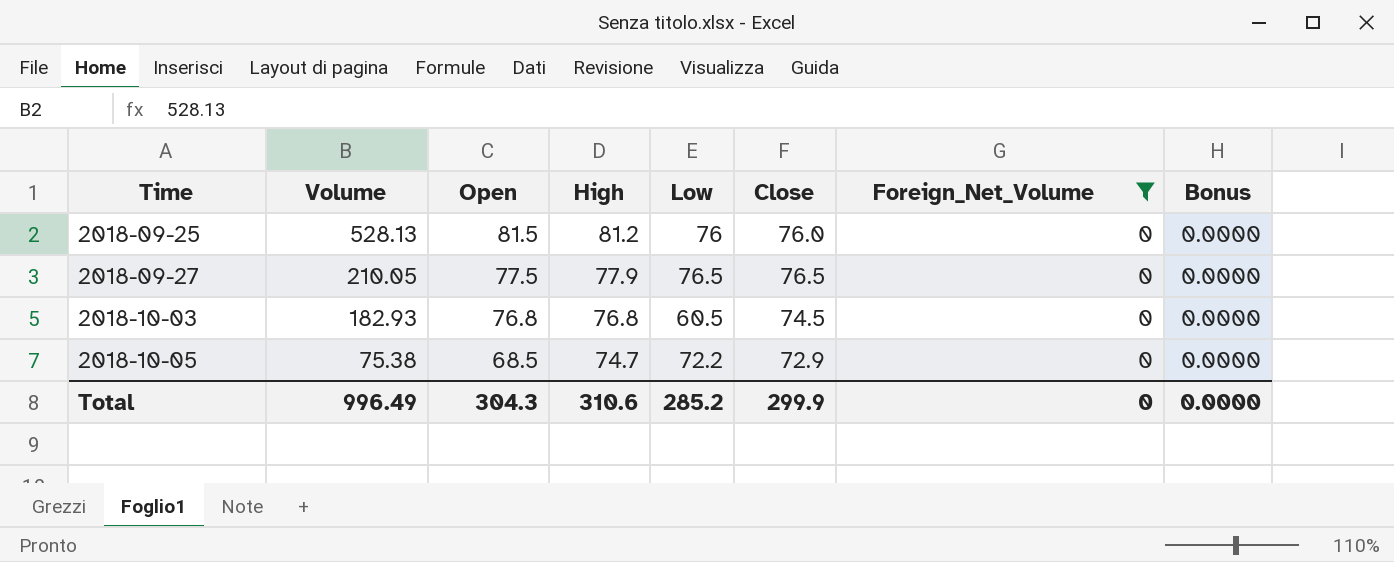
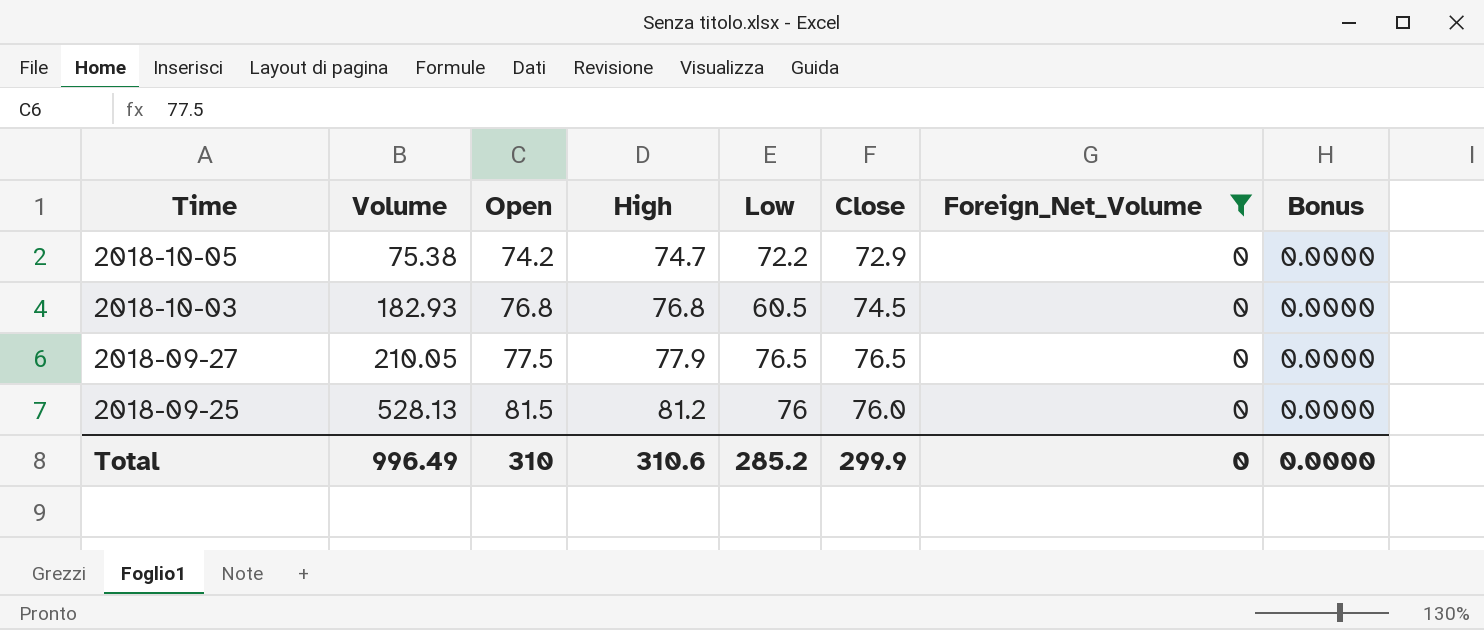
row order: Time ascending -> Time descending
2018-10-05 | Open: 68.5 -> 74.2
Total | Open: 304.3 -> 310

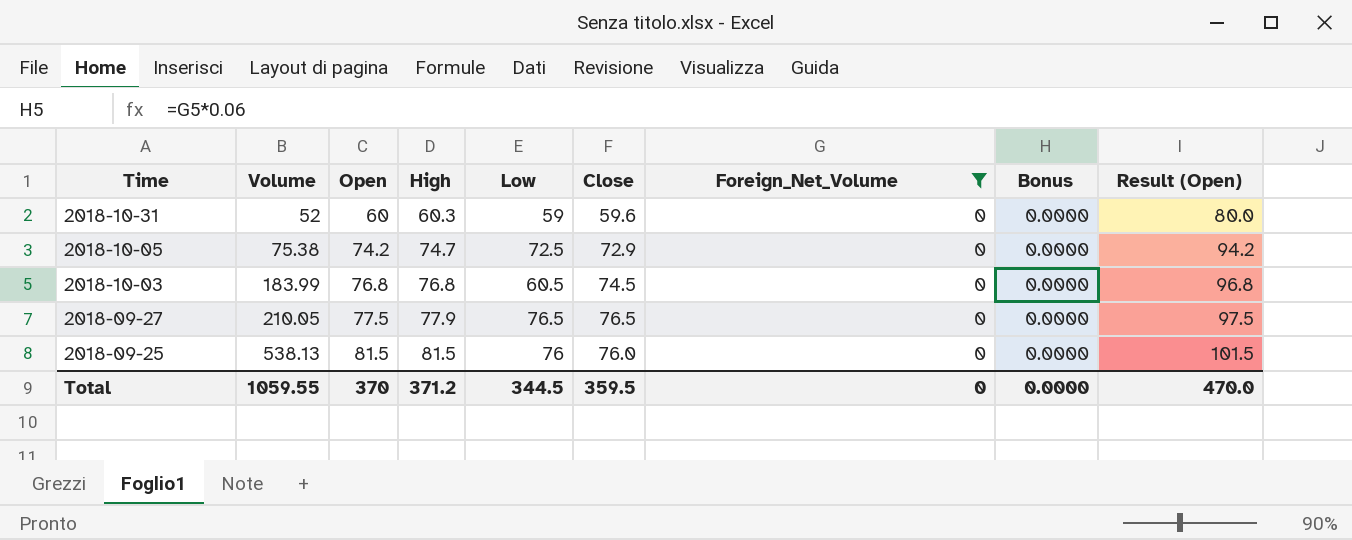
column Result (Open) | formula: none -> [Open] + 20
row 2018-10-31: none -> 52 | 60 | 60.3 | 59 | 59.6 | 0 | 0.0000 | 80.0
2018-10-05 | Low: 72.2 -> 72.5
2018-10-03 | Volume: 182.93 -> 183.99
2018-09-25 | Volume: 528.13 -> 538.13
2018-09-25 | High: 81.2 -> 81.5
Total | Volume: 996.49 -> 1059.55
Total | Open: 310 -> 370
Total | High: 310.6 -> 371.2
Total | Low: 285.2 -> 344.5
Total | Close: 299.9 -> 359.5

